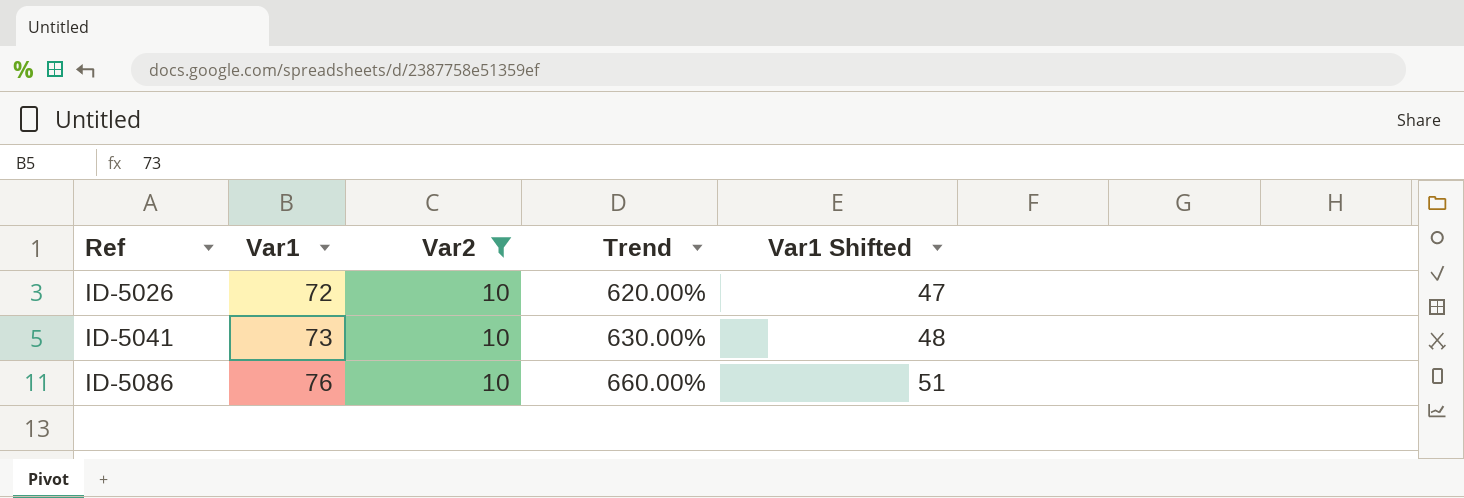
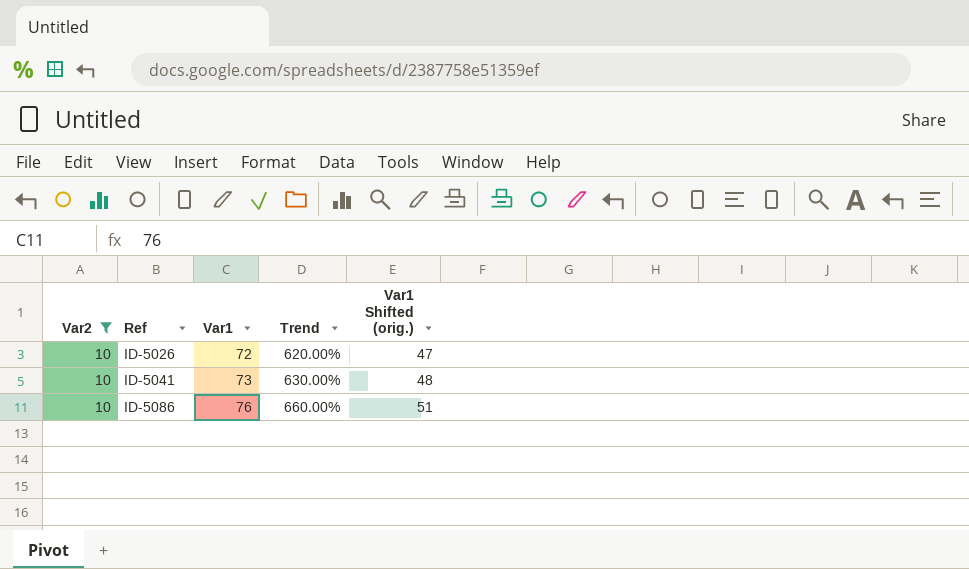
column Var2 | position: 3 -> 1
column name: Var1 Shifted -> Var1 Shifted (orig.)

